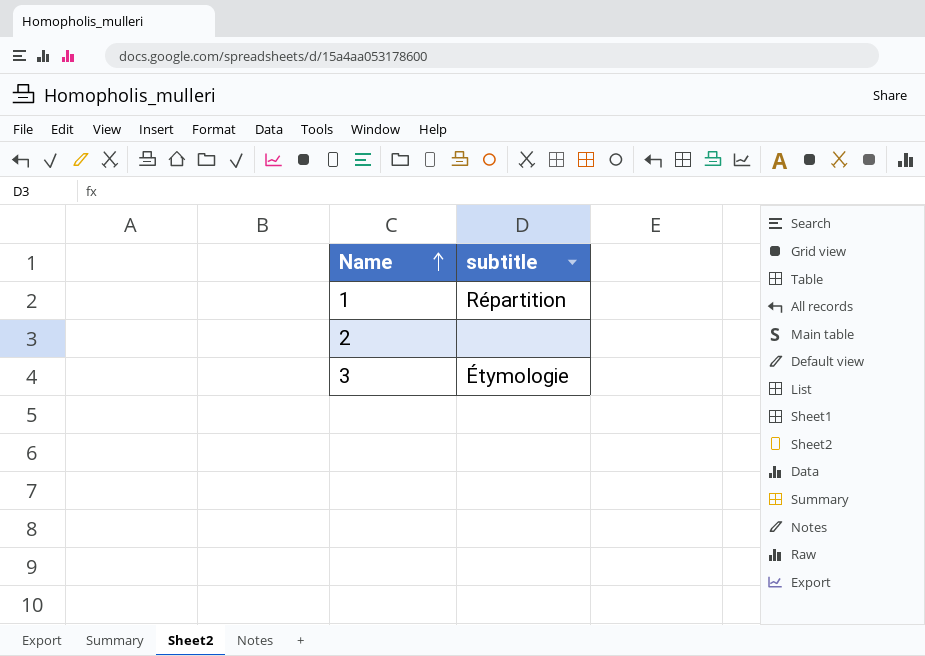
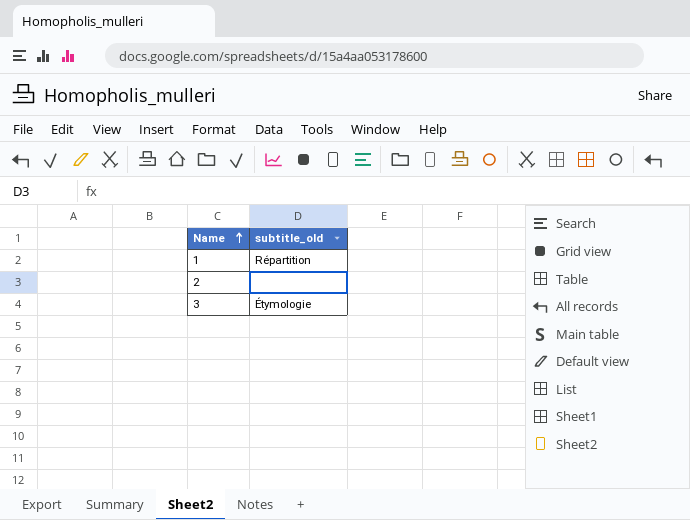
column name: subtitle -> subtitle_old

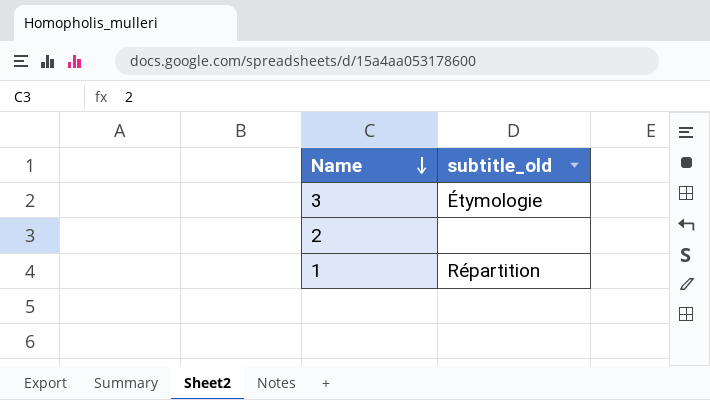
row order: Name ascending -> Name descending

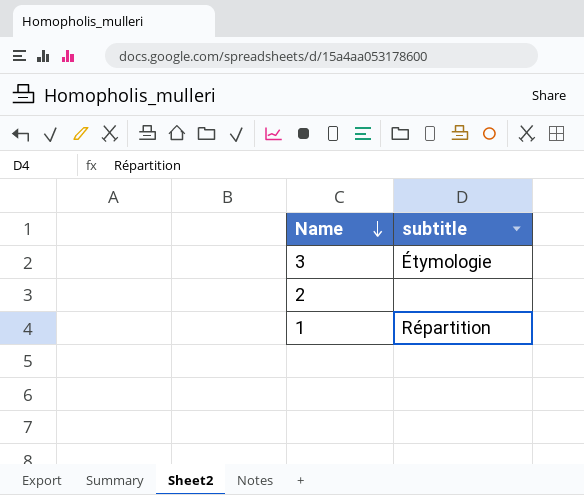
column name: subtitle_old -> subtitle

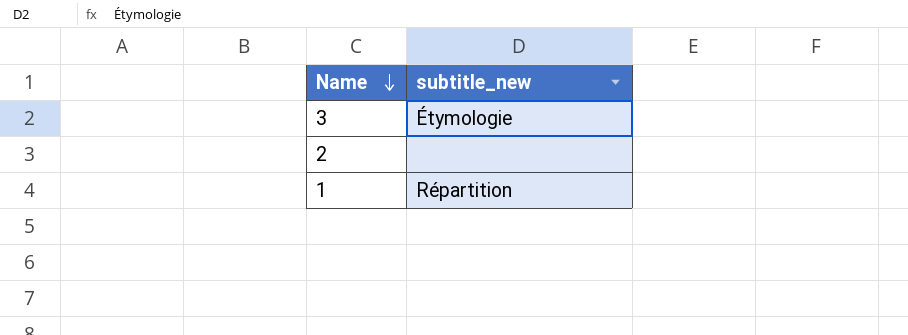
column name: subtitle -> subtitle_new

